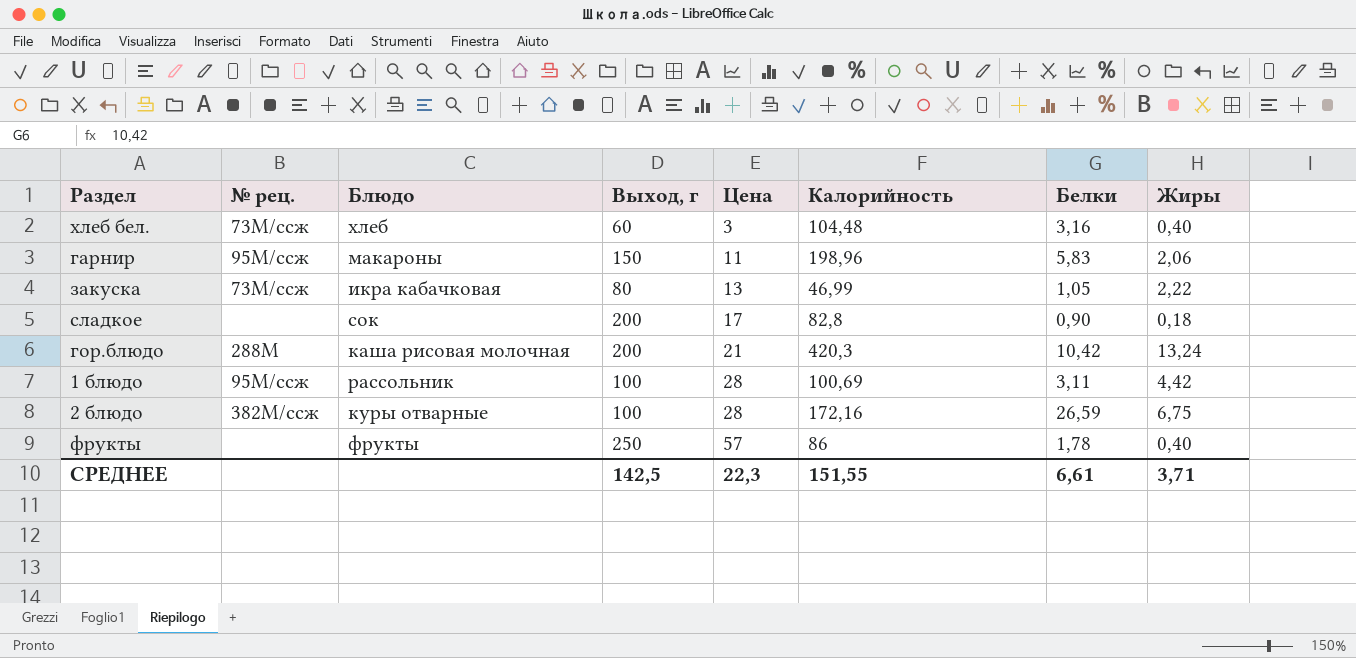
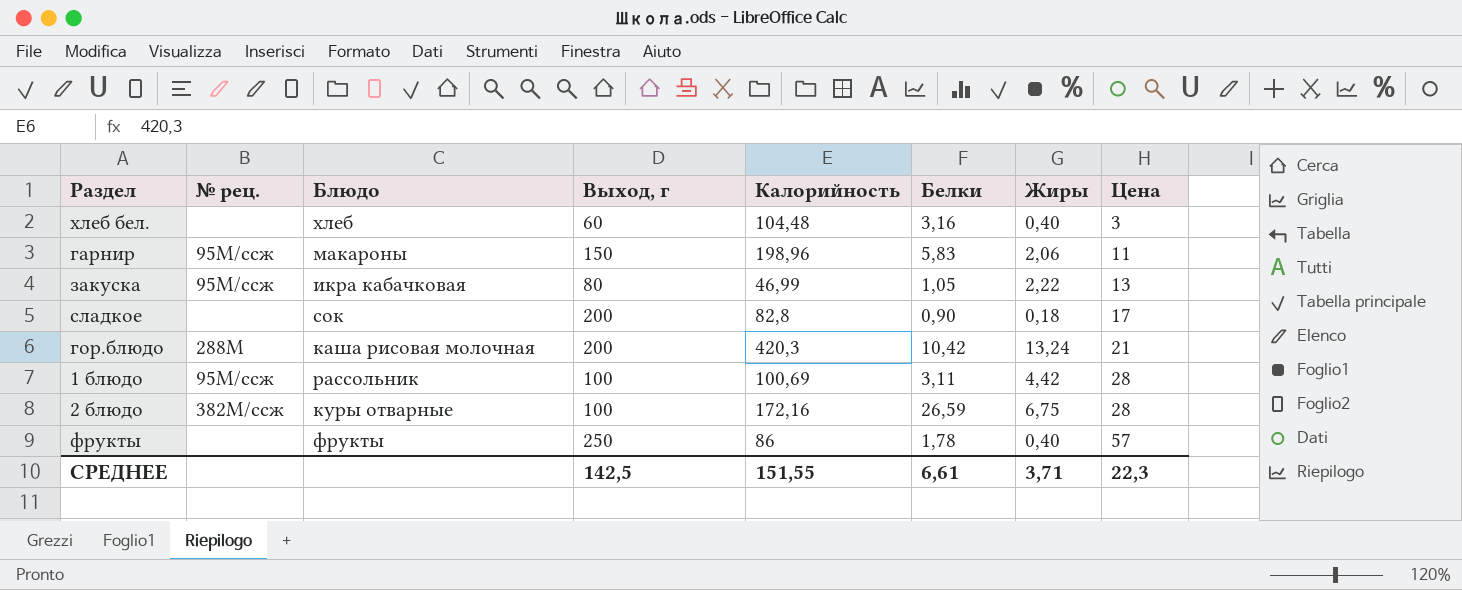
column Цена | position: 5 -> 8
хлеб бел. | № рец.: 73М/ссж -> none
закуска | № рец.: 73М/ссж -> 95М/ссж

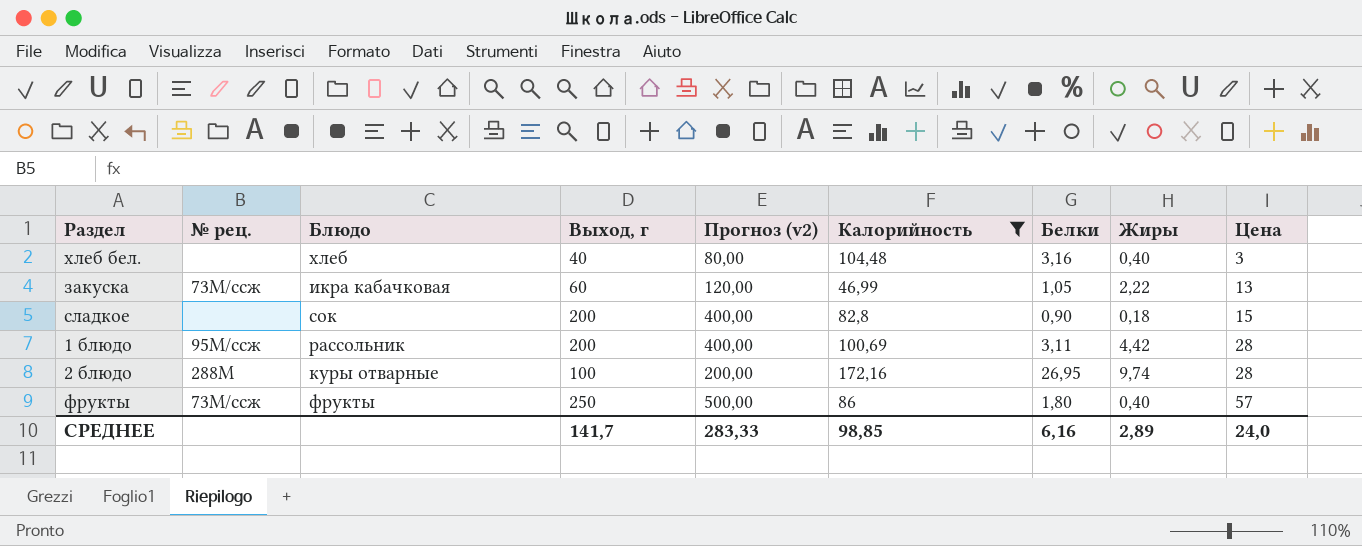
filter: none -> Калорийность <= 172,16
column Прогноз (v2) | formula: none -> [Выход, г] * 2
хлеб бел. | Выход, г: 60 -> 40
закуска | № рец.: 95М/ссж -> 73М/ссж
закуска | Выход, г: 80 -> 60
сладкое | Цена: 17 -> 15
1 блюдо | Выход, г: 100 -> 200
2 блюдо | № рец.: 382М/ссж -> 288М
2 блюдо | Белки: 26,59 -> 26,95
2 блюдо | Жиры: 6,75 -> 9,74
фрукты | № рец.: none -> 73М/ссж
фрукты | Белки: 1,78 -> 1,80
СРЕДНЕЕ | Выход, г: 142,5 -> 141,7
СРЕДНЕЕ | Калорийность: 151,55 -> 98,85
СРЕДНЕЕ | Белки: 6,61 -> 6,16
СРЕДНЕЕ | Жиры: 3,71 -> 2,89
СРЕДНЕЕ | Цена: 22,3 -> 24,0

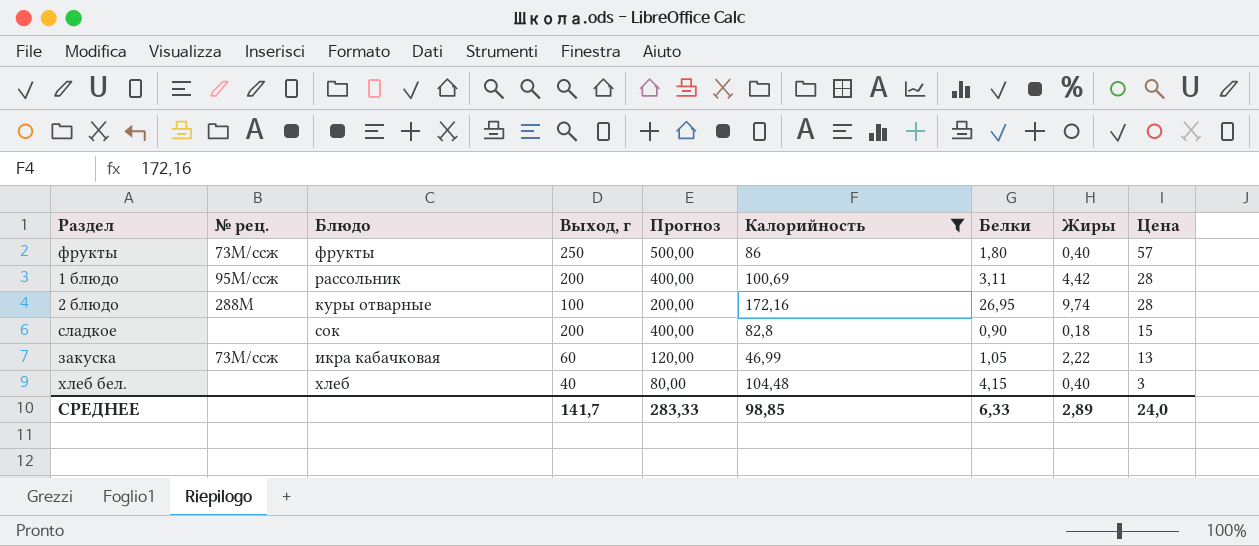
row order: Цена ascending -> Цена descending
column name: Прогноз (v2) -> Прогноз
хлеб бел. | Белки: 3,16 -> 4,15
СРЕДНЕЕ | Белки: 6,16 -> 6,33

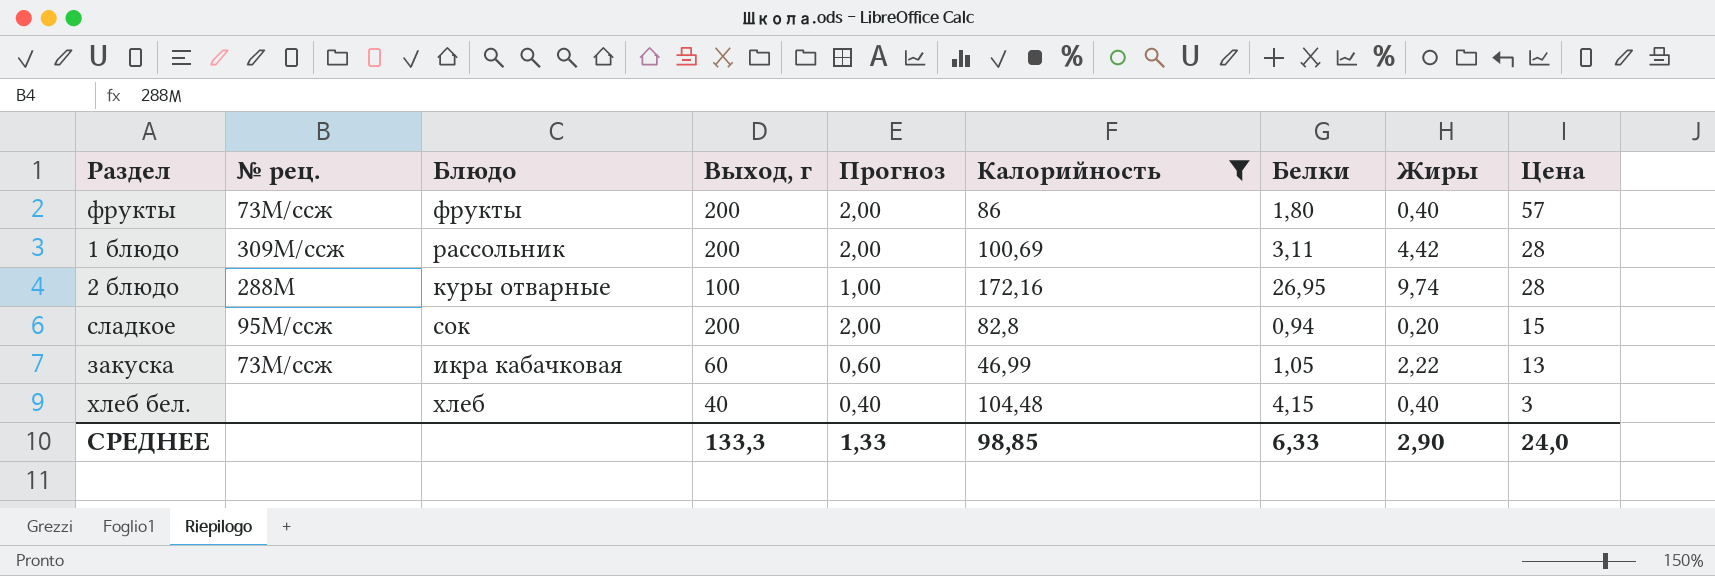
column Прогноз | formula: [Выход, г] * 2 -> [Выход, г] * 0,01
фрукты | Выход, г: 250 -> 200
1 блюдо | № рец.: 95М/ссж -> 309М/ссж
сладкое | № рец.: none -> 95М/ссж
сладкое | Белки: 0,90 -> 0,94
сладкое | Жиры: 0,18 -> 0,20
СРЕДНЕЕ | Выход, г: 141,7 -> 133,3
СРЕДНЕЕ | Прогноз: 283,33 -> 1,33
СРЕДНЕЕ | Жиры: 2,89 -> 2,90

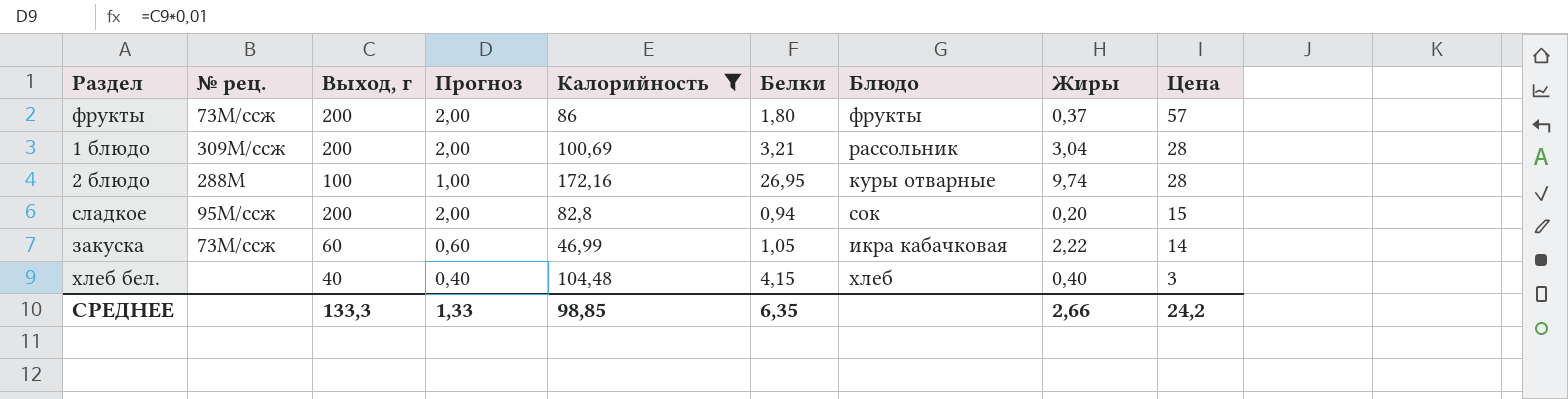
column Блюдо | position: 3 -> 7
фрукты | Жиры: 0,40 -> 0,37
1 блюдо | Белки: 3,11 -> 3,21
1 блюдо | Жиры: 4,42 -> 3,04
закуска | Цена: 13 -> 14
СРЕДНЕЕ | Белки: 6,33 -> 6,35
СРЕДНЕЕ | Жиры: 2,90 -> 2,66
СРЕДНЕЕ | Цена: 24,0 -> 24,2

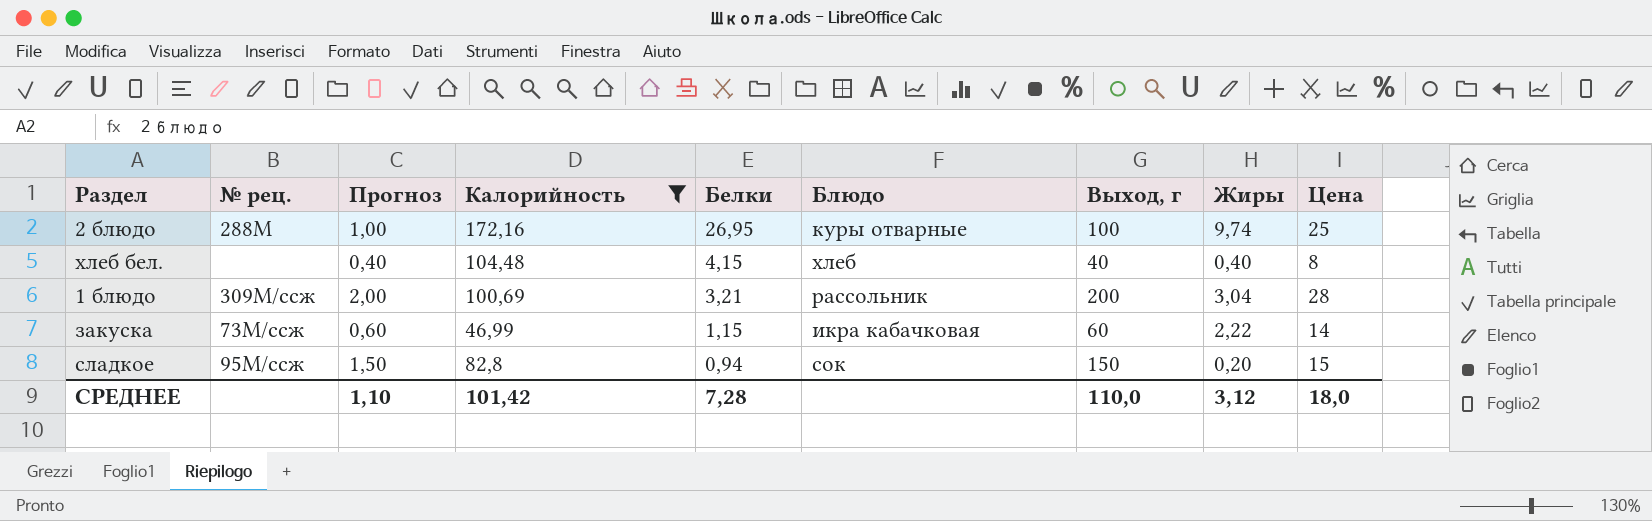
row order: Цена descending -> Белки descending
column Выход, г | position: 3 -> 7
row фрукты: 73М/ссж | 200 | 2,00 | 86 | 1,80 | фрукты | 0,37 | 57 -> none
2 блюдо | Цена: 28 -> 25
хлеб бел. | Цена: 3 -> 8
закуска | Белки: 1,05 -> 1,15
сладкое | Прогноз: 2,00 -> 1,50
сладкое | Выход, г: 200 -> 150
СРЕДНЕЕ | Прогноз: 1,33 -> 1,10
СРЕДНЕЕ | Калорийность: 98,85 -> 101,42
СРЕДНЕЕ | Белки: 6,35 -> 7,28
СРЕДНЕЕ | Выход, г: 133,3 -> 110,0
СРЕДНЕЕ | Жиры: 2,66 -> 3,12
СРЕДНЕЕ | Цена: 24,2 -> 18,0

